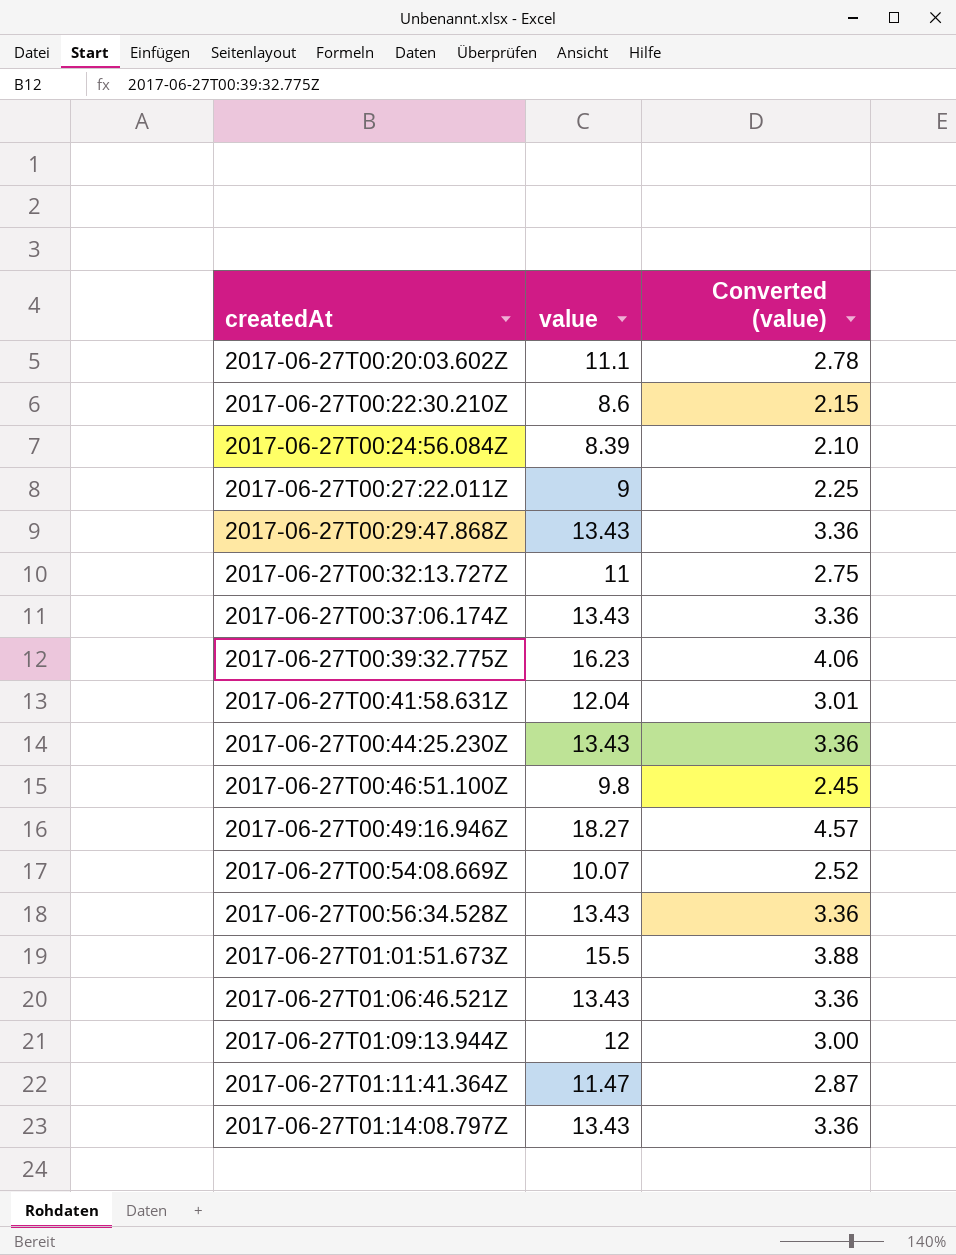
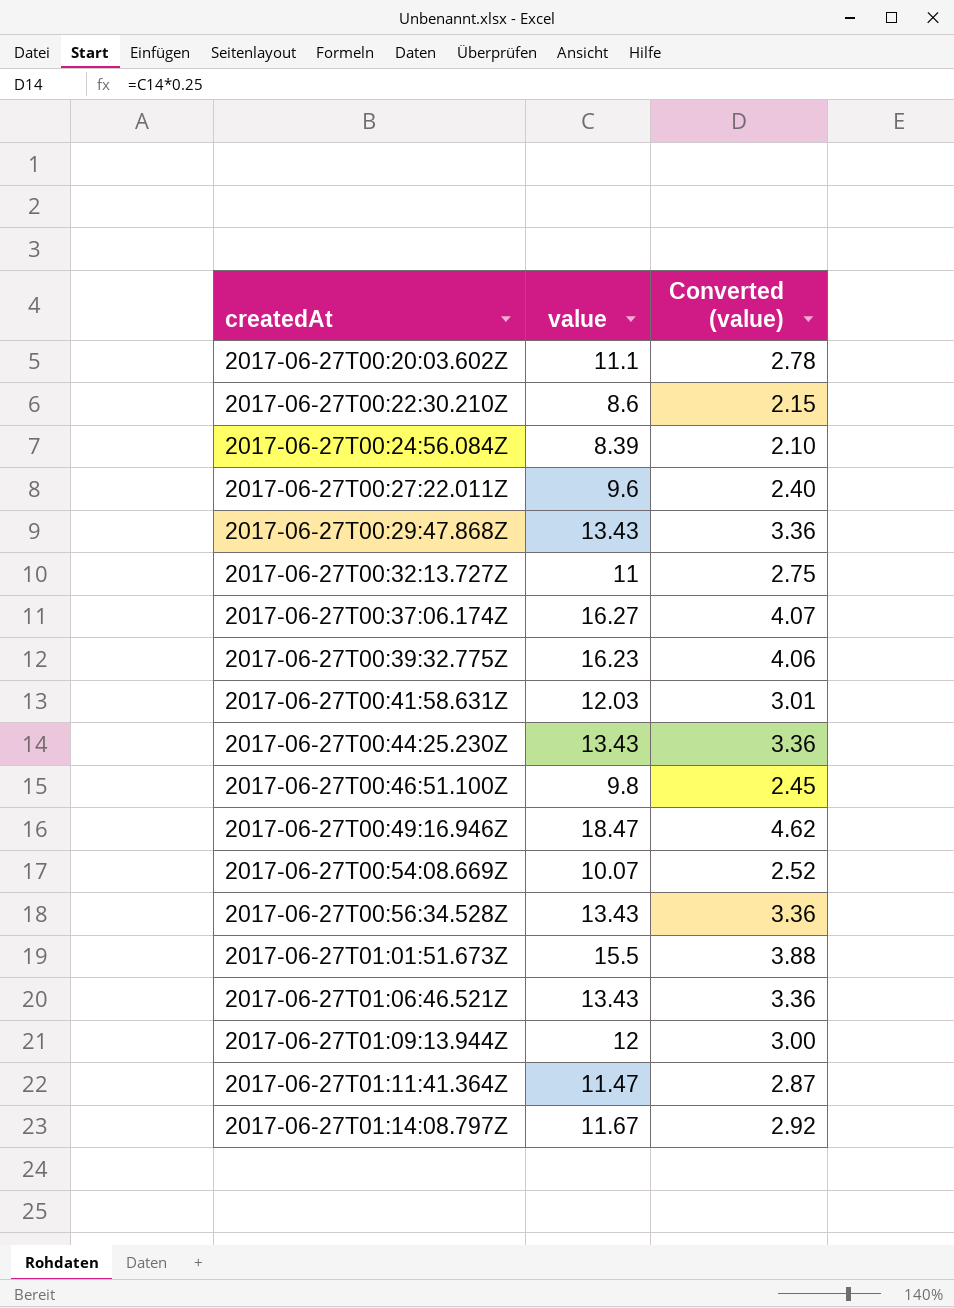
2017-06-27T00:27:22.011Z | value: 9 -> 9.6
2017-06-27T00:27:22.011Z | Converted (value): 2.25 -> 2.40
2017-06-27T00:37:06.174Z | value: 13.43 -> 16.27
2017-06-27T00:37:06.174Z | Converted (value): 3.36 -> 4.07
2017-06-27T00:41:58.631Z | value: 12.04 -> 12.03
2017-06-27T00:49:16.946Z | value: 18.27 -> 18.47
2017-06-27T00:49:16.946Z | Converted (value): 4.57 -> 4.62
2017-06-27T01:14:08.797Z | value: 13.43 -> 11.67
2017-06-27T01:14:08.797Z | Converted (value): 3.36 -> 2.92

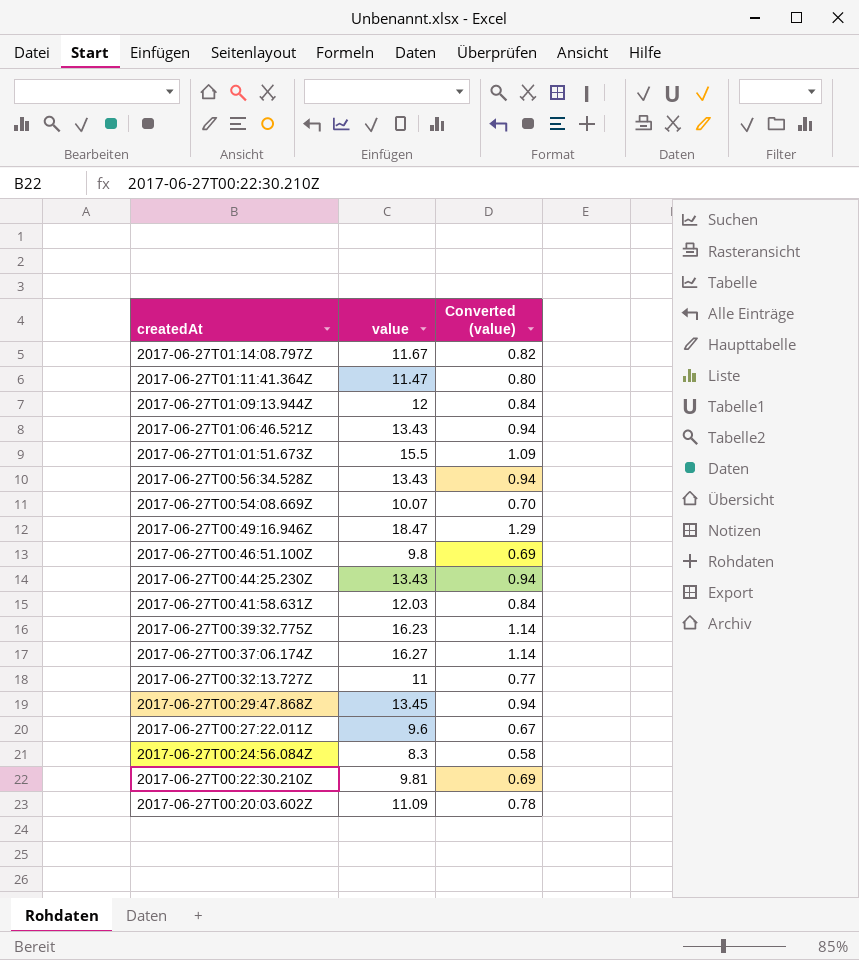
row order: createdAt ascending -> createdAt descending
column Converted (value) | formula: [value] * 0.25 -> [value] * 0.07
2017-06-27T00:29:47.868Z | value: 13.43 -> 13.45
2017-06-27T00:24:56.084Z | value: 8.39 -> 8.3
2017-06-27T00:22:30.210Z | value: 8.6 -> 9.81
2017-06-27T00:20:03.602Z | value: 11.1 -> 11.09

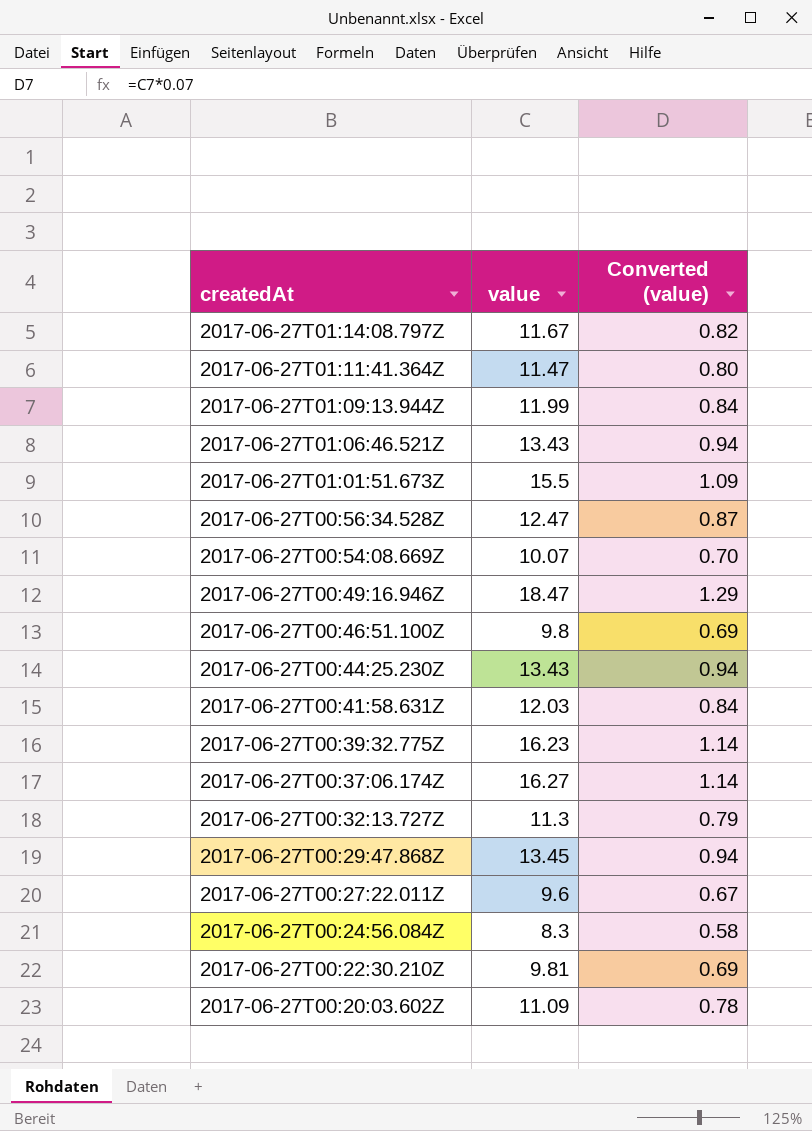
2017-06-27T01:09:13.944Z | value: 12 -> 11.99
2017-06-27T00:56:34.528Z | value: 13.43 -> 12.47
2017-06-27T00:56:34.528Z | Converted (value): 0.94 -> 0.87
2017-06-27T00:32:13.727Z | value: 11 -> 11.3
2017-06-27T00:32:13.727Z | Converted (value): 0.77 -> 0.79

